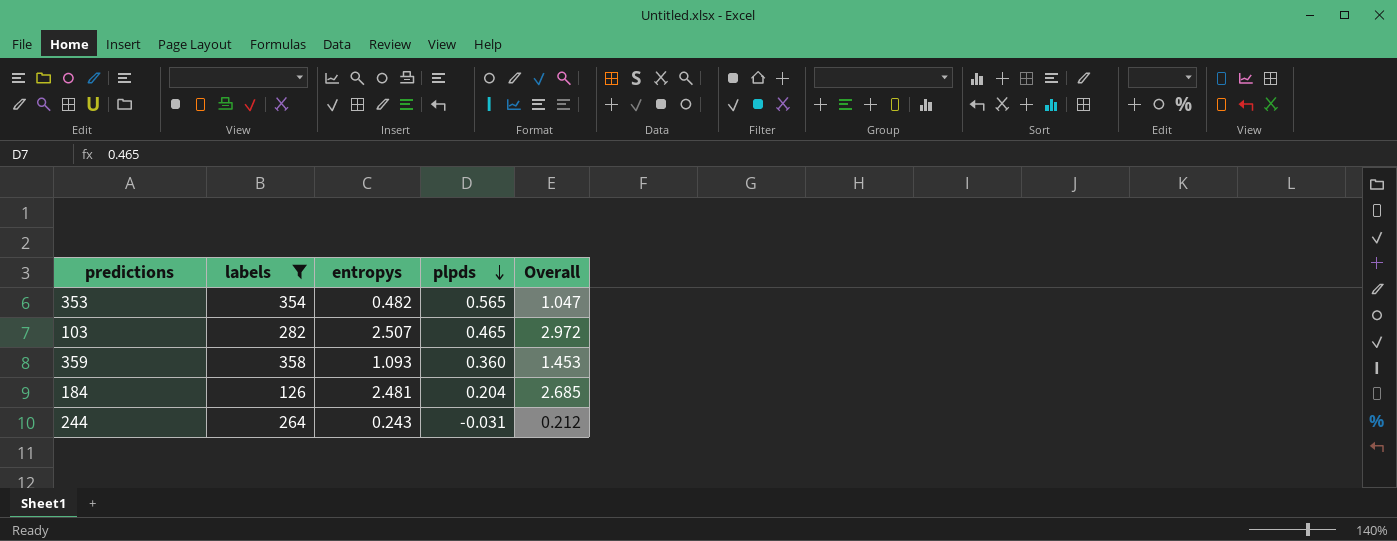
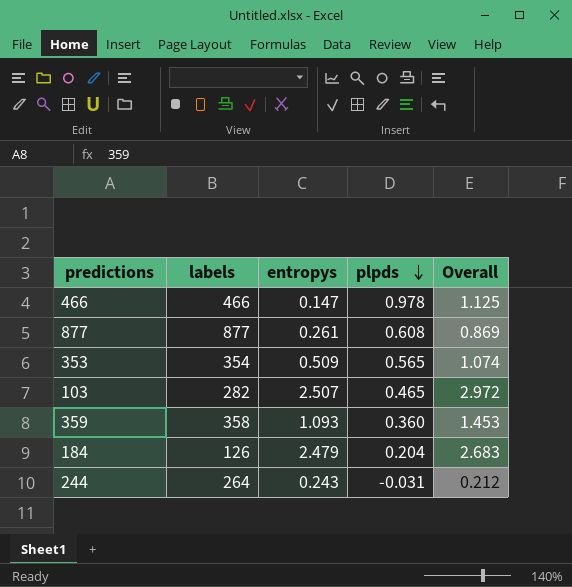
filter: labels <= 358 -> none
353 | entropys: 0.482 -> 0.509
353 | Overall: 1.047 -> 1.074
184 | entropys: 2.481 -> 2.479
184 | Overall: 2.685 -> 2.683

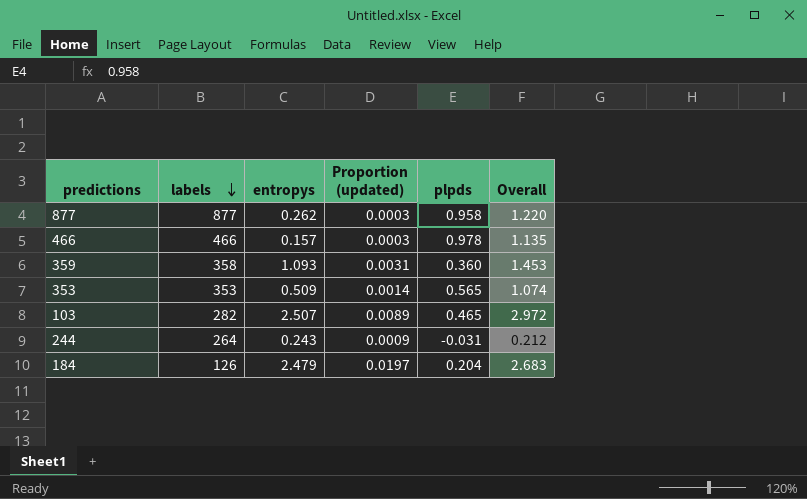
row order: plpds descending -> labels descending
column Proportion (updated) | formula: none -> [entropys] / [labels]
877 | entropys: 0.261 -> 0.262
877 | plpds: 0.608 -> 0.958
877 | Overall: 0.869 -> 1.220
466 | entropys: 0.147 -> 0.157
466 | Overall: 1.125 -> 1.135
353 | labels: 354 -> 353

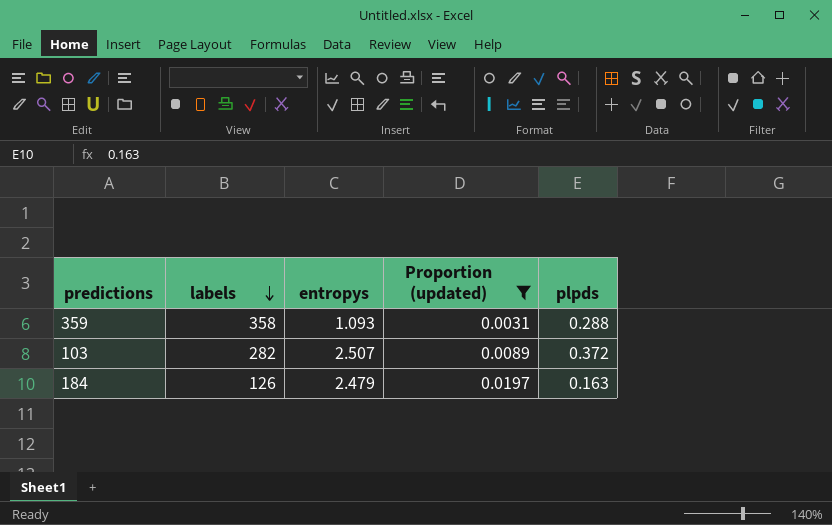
filter: none -> Proportion (updated) >= 0.0031
column Overall | formula: [entropys] + [plpds] -> none
359 | plpds: 0.360 -> 0.288
103 | plpds: 0.465 -> 0.372
184 | plpds: 0.204 -> 0.163

